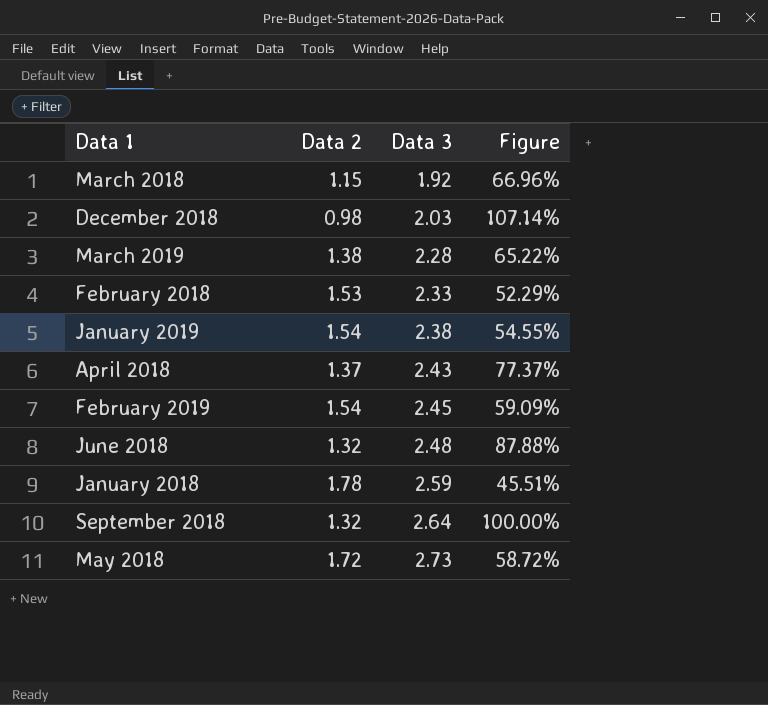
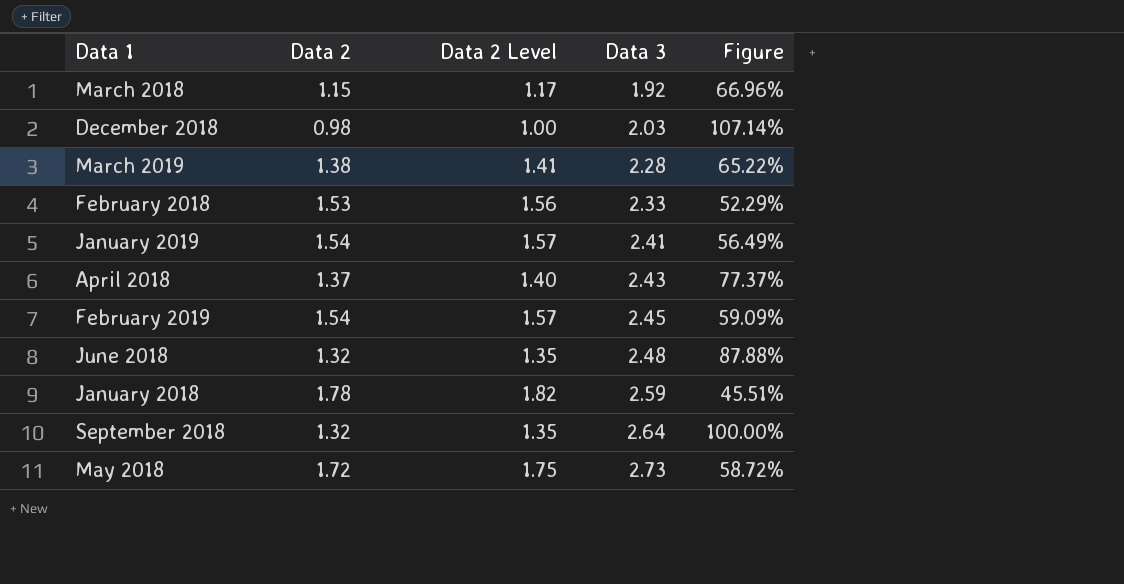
column Data 2 Level | formula: none -> [Data 2] * 1.02
January 2019 | Data 3: 2.38 -> 2.41
January 2019 | Figure: 54.55% -> 56.49%

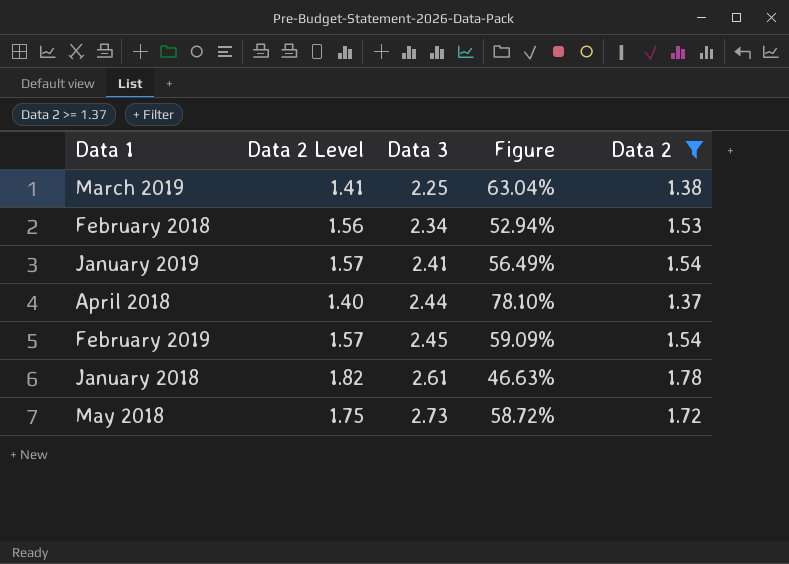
filter: none -> Data 2 >= 1.37
column Data 2 | position: 2 -> 5
March 2019 | Data 3: 2.28 -> 2.25
March 2019 | Figure: 65.22% -> 63.04%
February 2018 | Data 3: 2.33 -> 2.34
February 2018 | Figure: 52.29% -> 52.94%
April 2018 | Data 3: 2.43 -> 2.44
April 2018 | Figure: 77.37% -> 78.10%
January 2018 | Data 3: 2.59 -> 2.61
January 2018 | Figure: 45.51% -> 46.63%

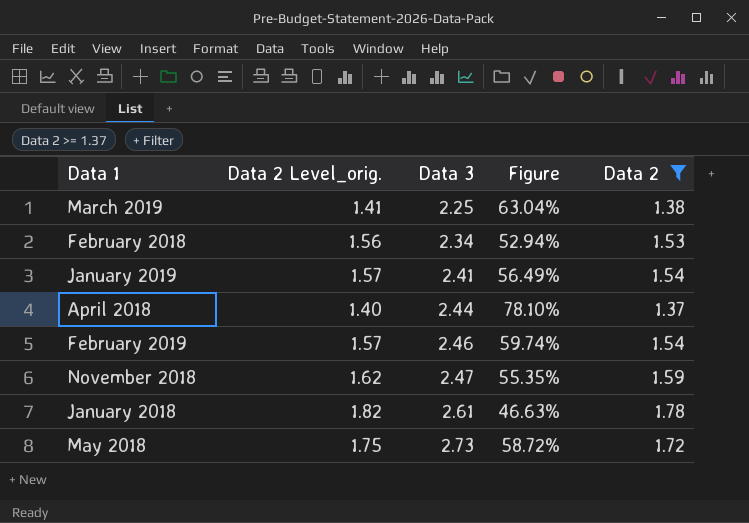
column name: Data 2 Level -> Data 2 Level_orig.
February 2019 | Data 3: 2.45 -> 2.46
February 2019 | Figure: 59.09% -> 59.74%
row November 2018: none -> 1.62 | 2.47 | 55.35% | 1.59

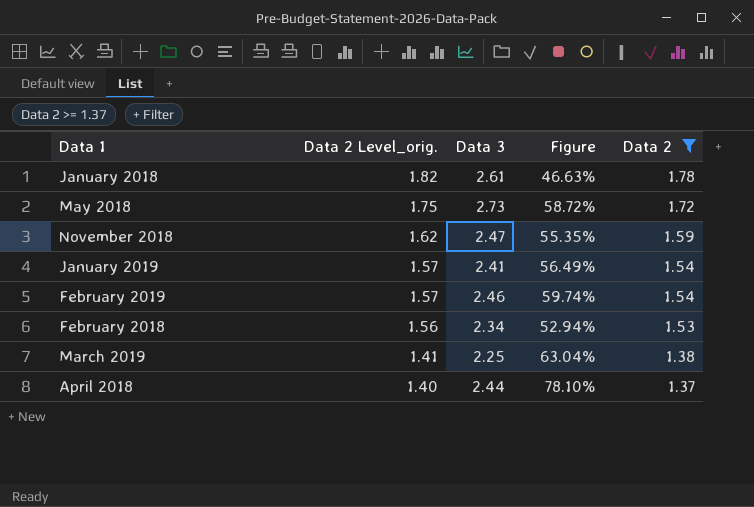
row order: Data 3 ascending -> Data 2 Level_orig. descending

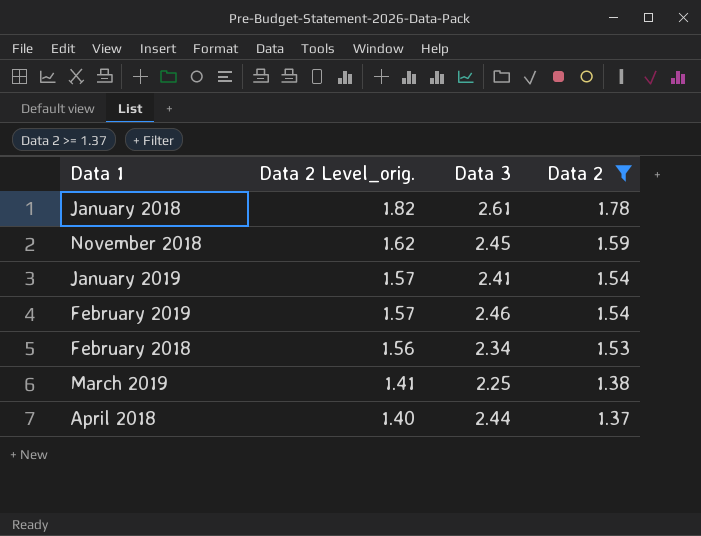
column Figure | formula: ([Data 3] - [Data 2]) / [Data 2] -> none
row May 2018: 1.75 | 2.73 | 58.72% | 1.72 -> none
November 2018 | Data 3: 2.47 -> 2.45

